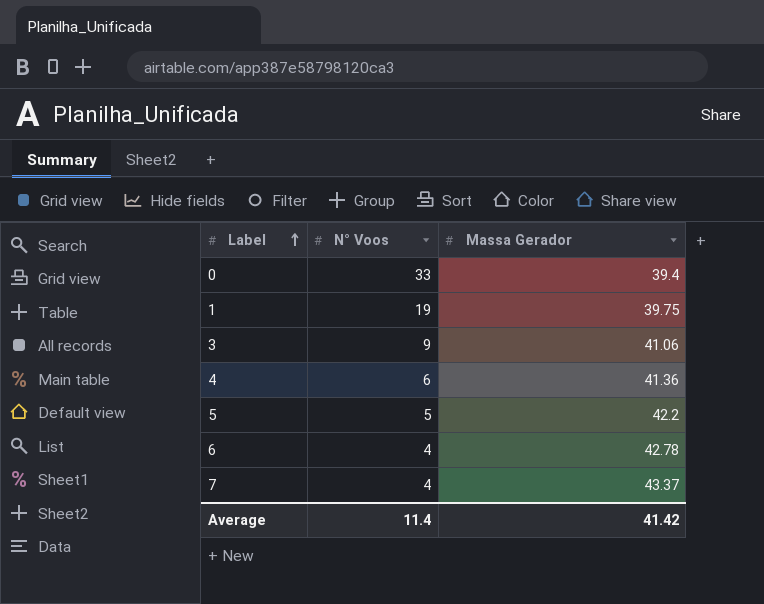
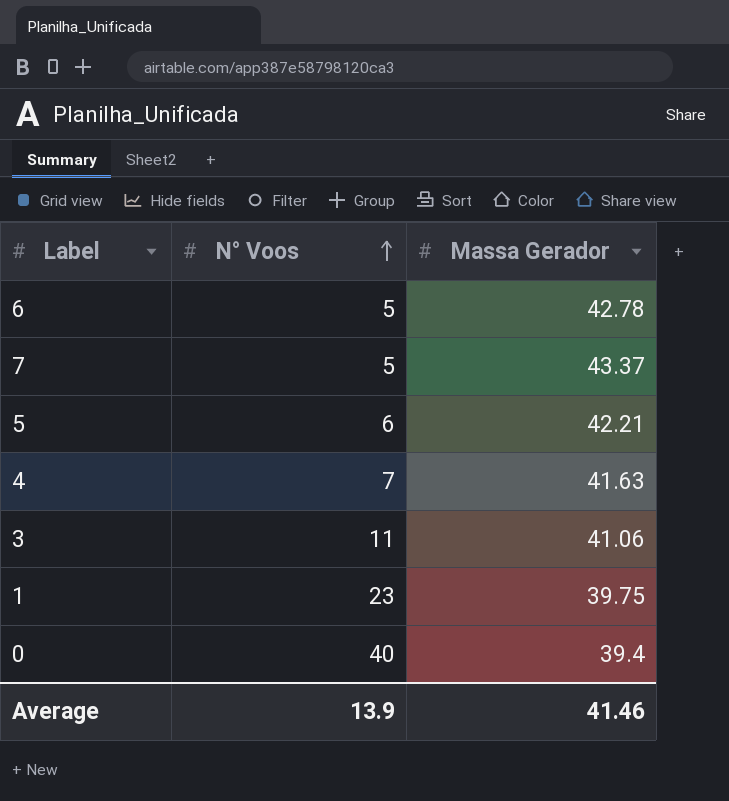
row order: Label ascending -> N° Voos ascending
6 | N° Voos: 4 -> 5
7 | N° Voos: 4 -> 5
5 | N° Voos: 5 -> 6
5 | Massa Gerador: 42.2 -> 42.21
4 | N° Voos: 6 -> 7
4 | Massa Gerador: 41.36 -> 41.63
3 | N° Voos: 9 -> 11
1 | N° Voos: 19 -> 23
0 | N° Voos: 33 -> 40
Average | N° Voos: 11.4 -> 13.9
Average | Massa Gerador: 41.42 -> 41.46

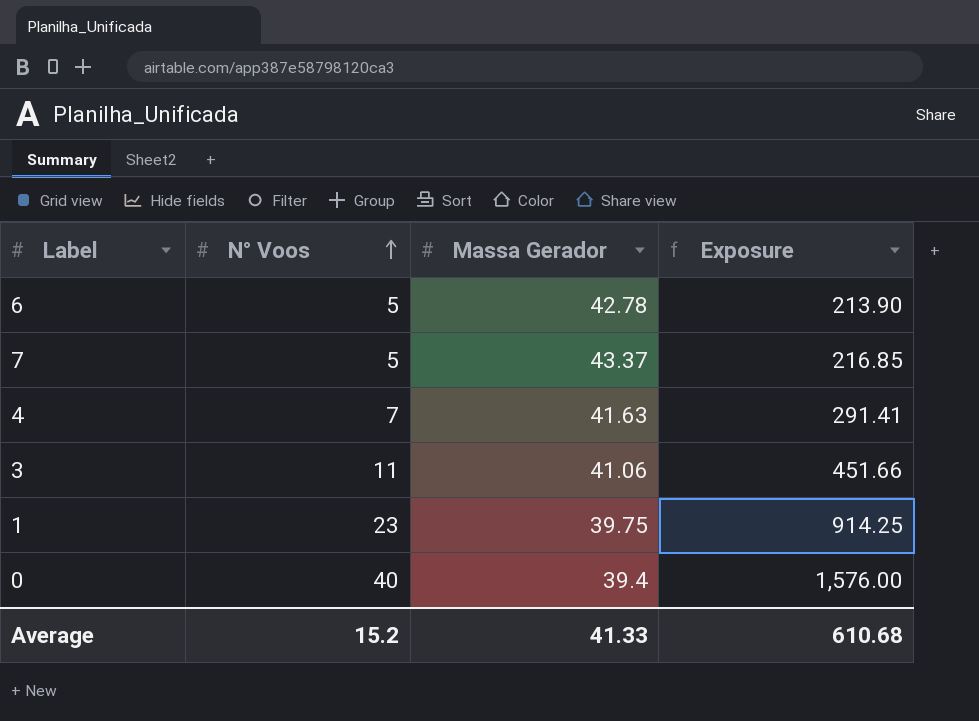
column Exposure | formula: none -> [N° Voos] * [Massa Gerador]
row 5: 6 | 42.21 -> none
Average | N° Voos: 13.9 -> 15.2
Average | Massa Gerador: 41.46 -> 41.33

